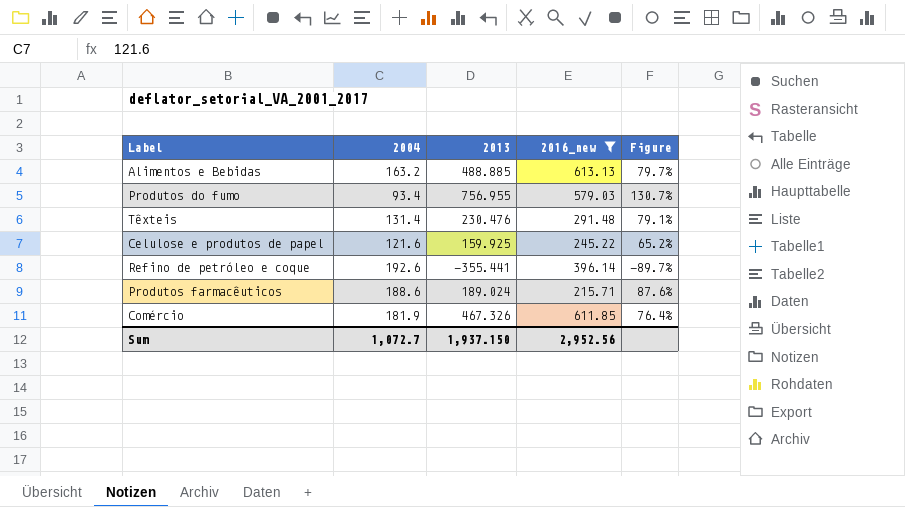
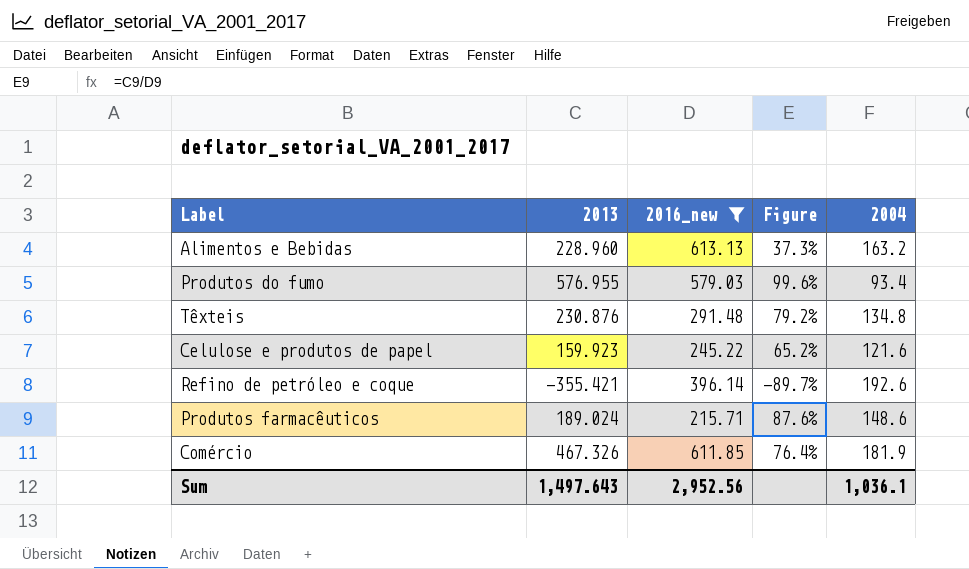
column 2004 | position: 2 -> 5
Alimentos e Bebidas | 2013: 488.885 -> 228.960
Alimentos e Bebidas | Figure: 79.7% -> 37.3%
Produtos do fumo | 2013: 756.955 -> 576.955
Produtos do fumo | Figure: 130.7% -> 99.6%
Têxteis | 2013: 230.476 -> 230.876
Têxteis | Figure: 79.1% -> 79.2%
Têxteis | 2004: 131.4 -> 134.8
Celulose e produtos de papel | 2013: 159.925 -> 159.923
Refino de petróleo e coque | 2013: -355.441 -> -355.421
Produtos farmacêuticos | 2004: 188.6 -> 148.6
Sum | 2013: 1,937.150 -> 1,497.643
Sum | 2004: 1,072.7 -> 1,036.1

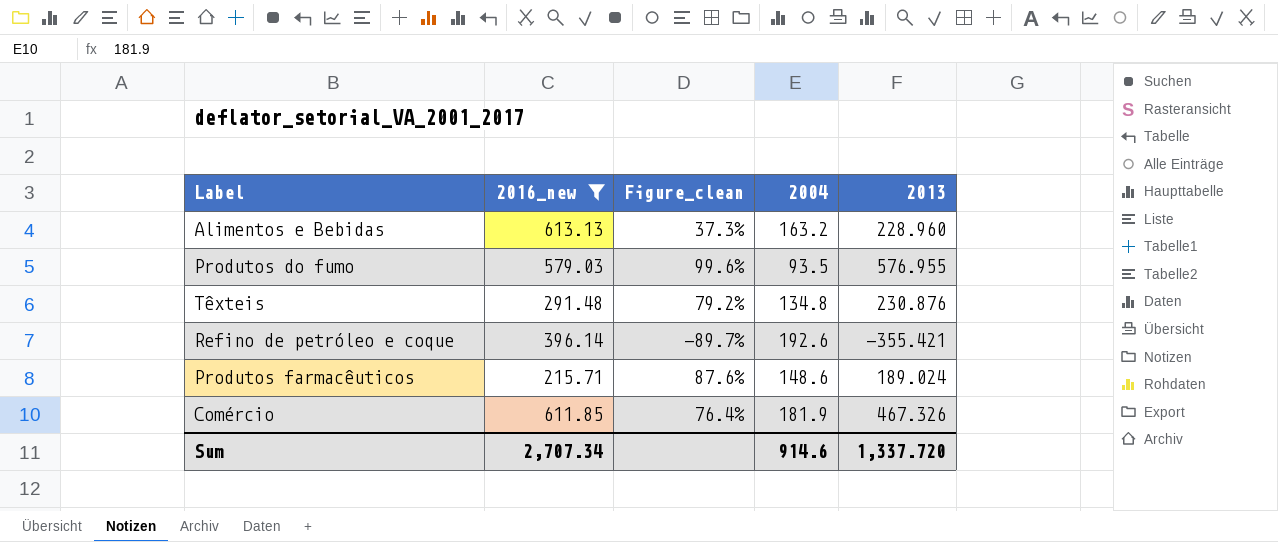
column name: Figure -> Figure_clean
column 2013 | position: 2 -> 5
row Celulose e produtos de papel: 159.923 | 245.22 | 65.2% | 121.6 -> none
Produtos do fumo | 2004: 93.4 -> 93.5
Sum | 2016_new: 2,952.56 -> 2,707.34
Sum | 2004: 1,036.1 -> 914.6
Sum | 2013: 1,497.643 -> 1,337.720

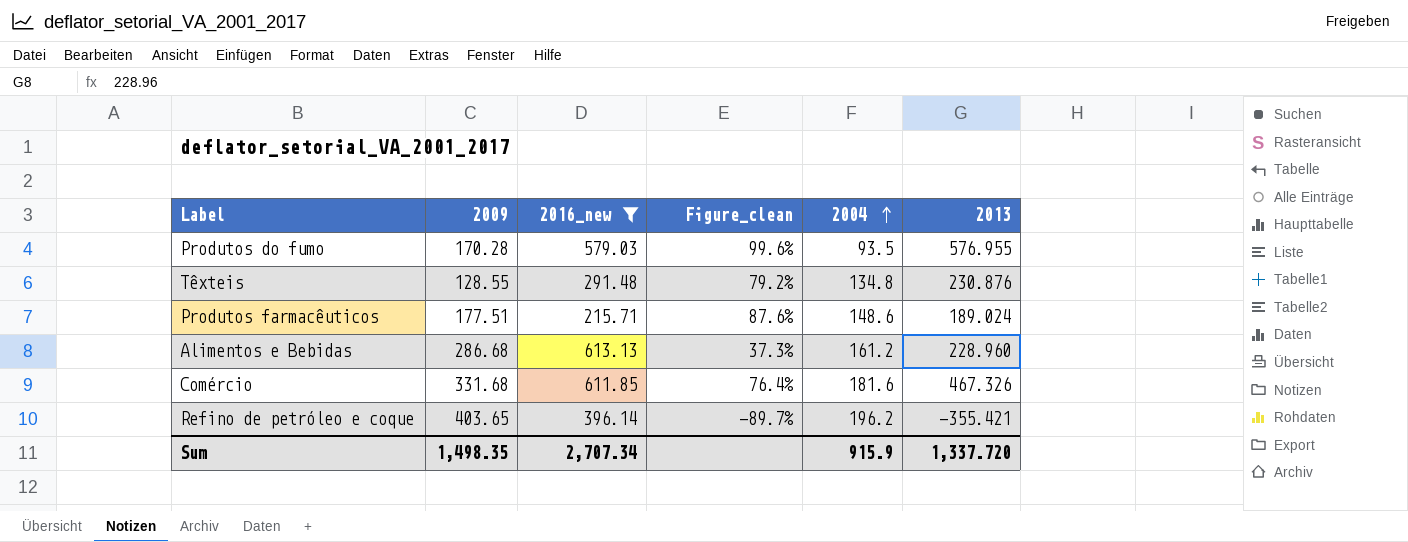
row order: none -> 2004 ascending
column 2009 | position: none -> 2
Alimentos e Bebidas | 2004: 163.2 -> 161.2
Comércio | 2004: 181.9 -> 181.6
Refino de petróleo e coque | 2004: 192.6 -> 196.2
Sum | 2004: 914.6 -> 915.9

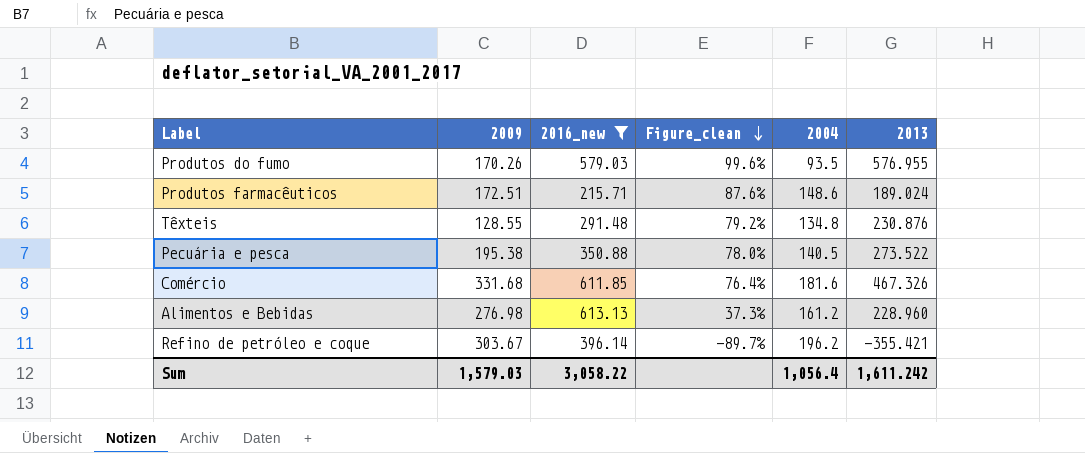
row order: 2004 ascending -> Figure_clean descending
Produtos do fumo | 2009: 170.28 -> 170.26
Produtos farmacêuticos | 2009: 177.51 -> 172.51
row Pecuária e pesca: none -> 195.38 | 350.88 | 78.0% | 140.5 | 273.522
Alimentos e Bebidas | 2009: 286.68 -> 276.98
Refino de petróleo e coque | 2009: 403.65 -> 303.67
Sum | 2009: 1,498.35 -> 1,579.03
Sum | 2016_new: 2,707.34 -> 3,058.22
Sum | 2004: 915.9 -> 1,056.4
Sum | 2013: 1,337.720 -> 1,611.242

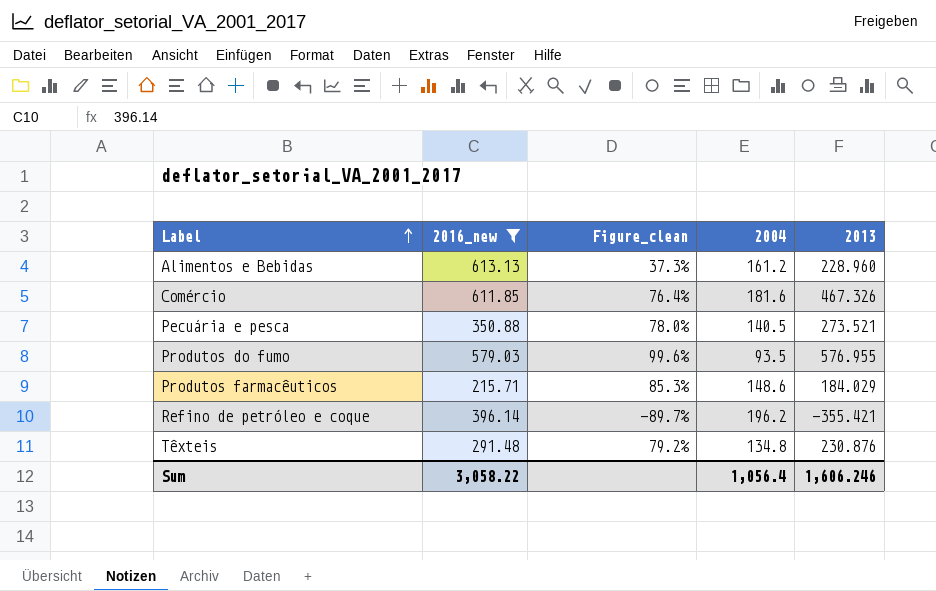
row order: Figure_clean descending -> Label ascending
column 2009 | position: 2 -> none
Pecuária e pesca | 2013: 273.522 -> 273.521
Produtos farmacêuticos | Figure_clean: 87.6% -> 85.3%
Produtos farmacêuticos | 2013: 189.024 -> 184.029
Sum | 2013: 1,611.242 -> 1,606.246

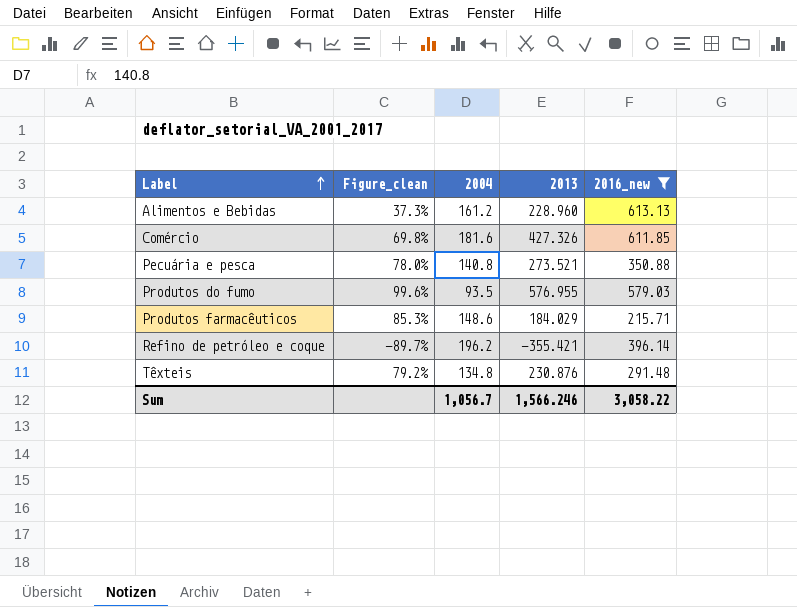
column 2016_new | position: 2 -> 5
Comércio | Figure_clean: 76.4% -> 69.8%
Comércio | 2013: 467.326 -> 427.326
Pecuária e pesca | 2004: 140.5 -> 140.8
Sum | 2004: 1,056.4 -> 1,056.7
Sum | 2013: 1,606.246 -> 1,566.246

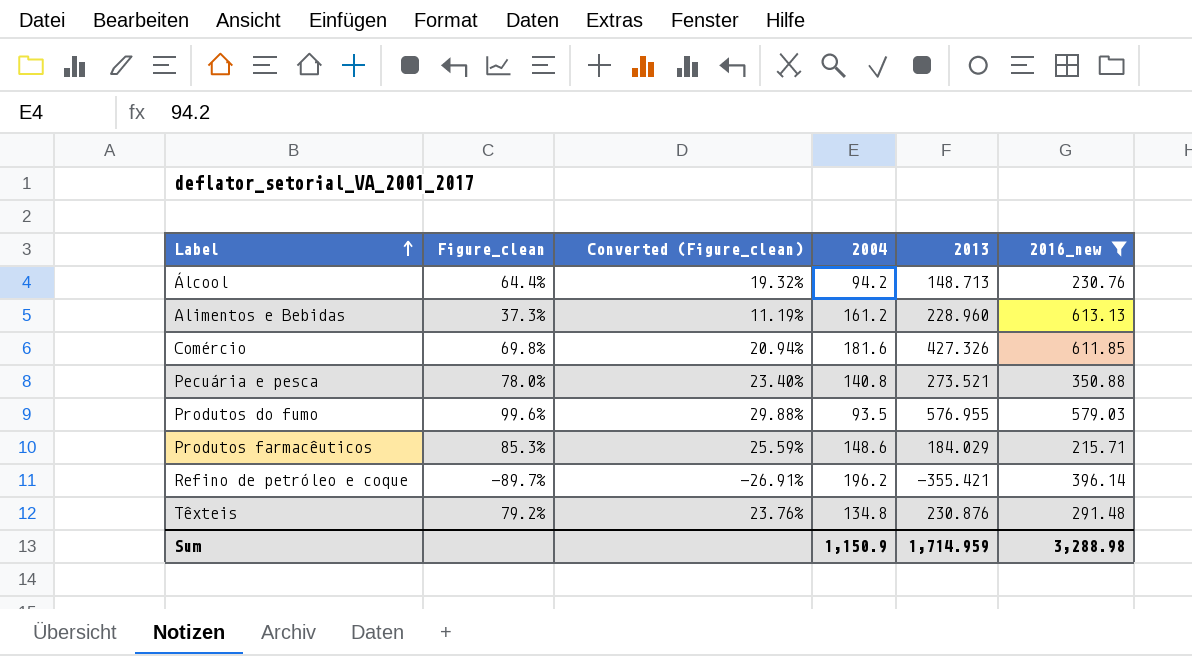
column Converted (Figure_clean) | formula: none -> [Figure_clean] * 0.3
row Álcool: none -> 64.4% | 19.32% | 94.2 | 148.713 | 230.76
Sum | 2004: 1,056.7 -> 1,150.9
Sum | 2013: 1,566.246 -> 1,714.959
Sum | 2016_new: 3,058.22 -> 3,288.98

